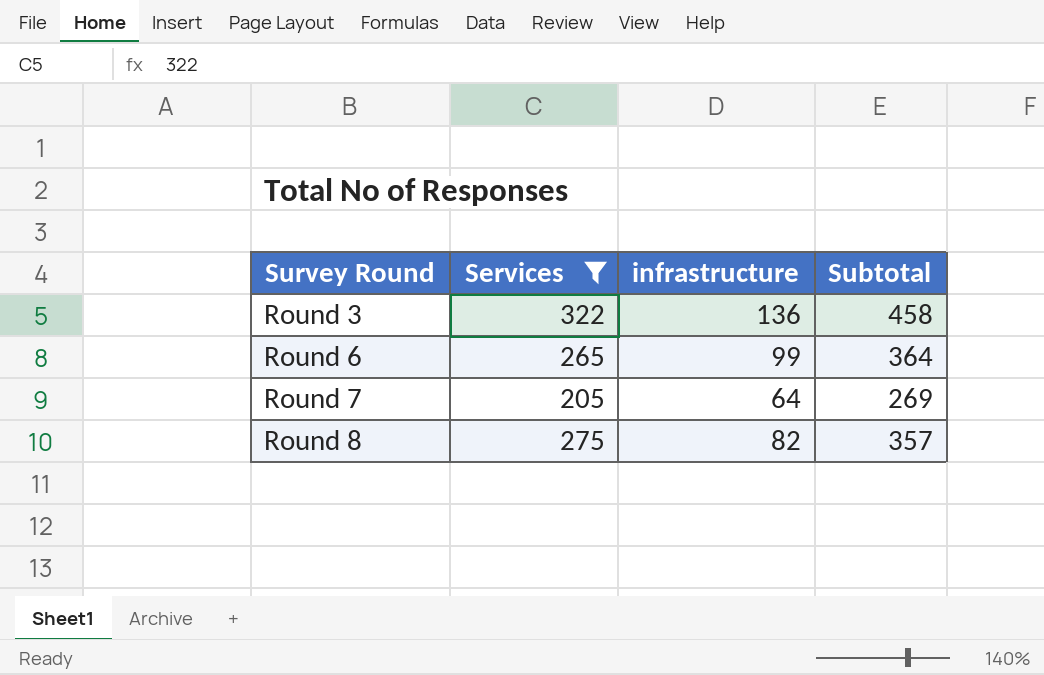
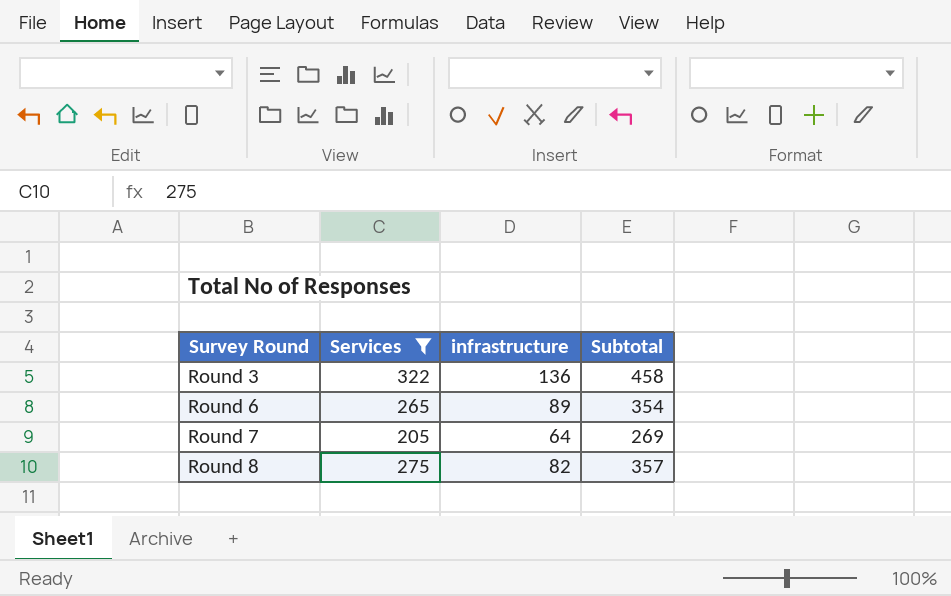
Round 6 | infrastructure: 99 -> 89
Round 6 | Subtotal: 364 -> 354

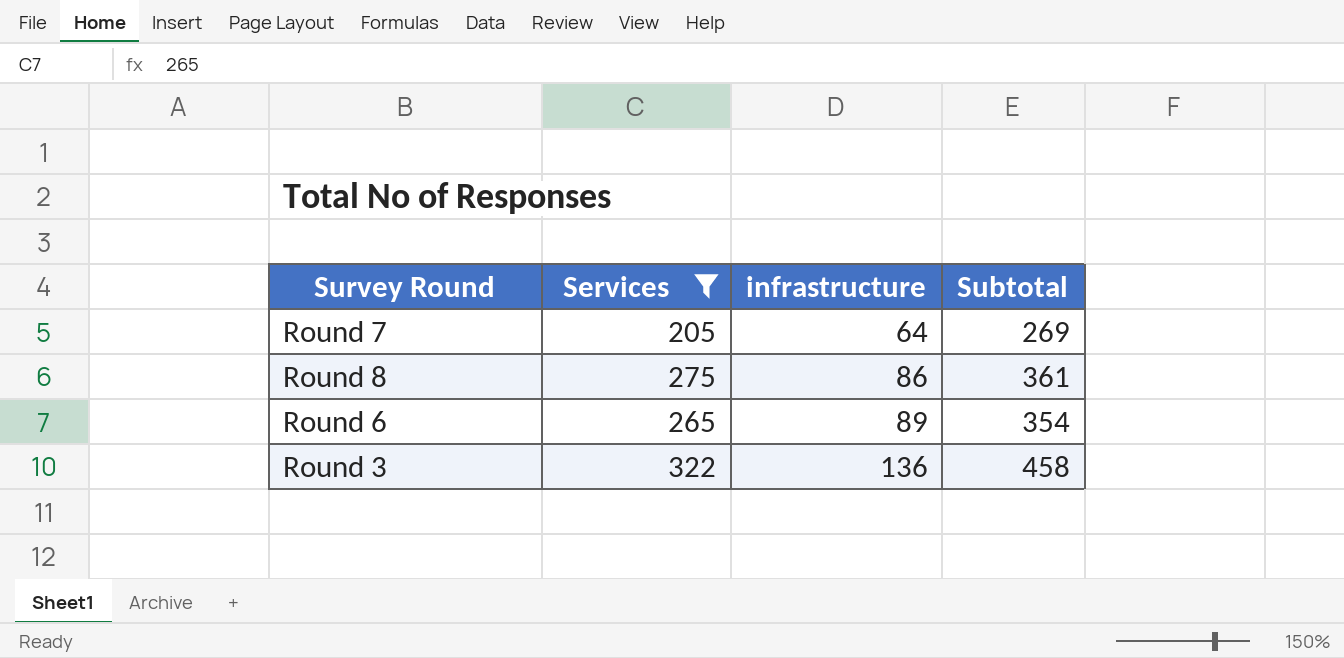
row order: Survey Round ascending -> infrastructure ascending
Round 8 | infrastructure: 82 -> 86
Round 8 | Subtotal: 357 -> 361

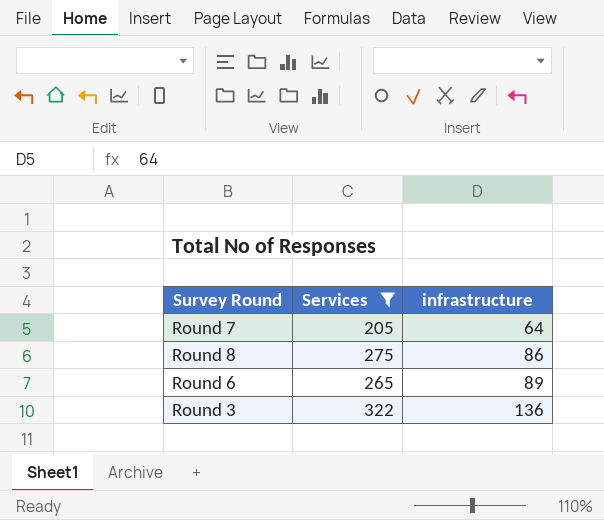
column Subtotal | formula: [Services] + [infrastructure] -> none

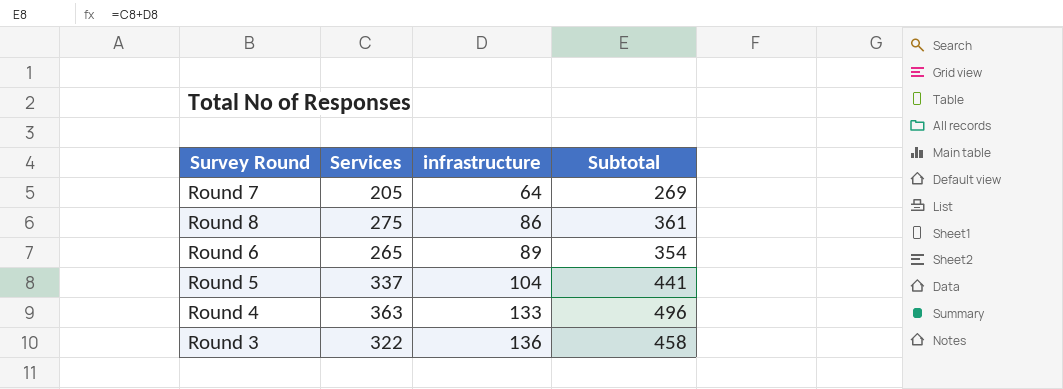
filter: Services <= 322 -> none
column Subtotal | formula: none -> [Services] + [infrastructure]

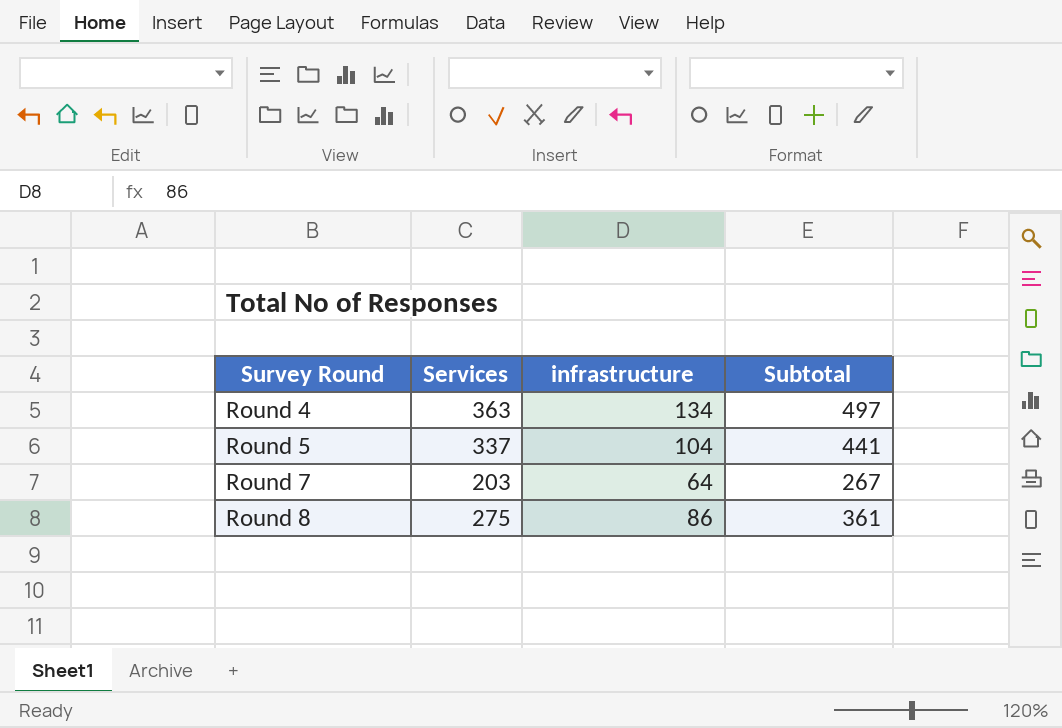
row order: infrastructure ascending -> Survey Round ascending
row Round 6: 265 | 89 | 354 -> none
row Round 3: 322 | 136 | 458 -> none
Round 4 | infrastructure: 133 -> 134
Round 4 | Subtotal: 496 -> 497
Round 7 | Services: 205 -> 203
Round 7 | Subtotal: 269 -> 267

